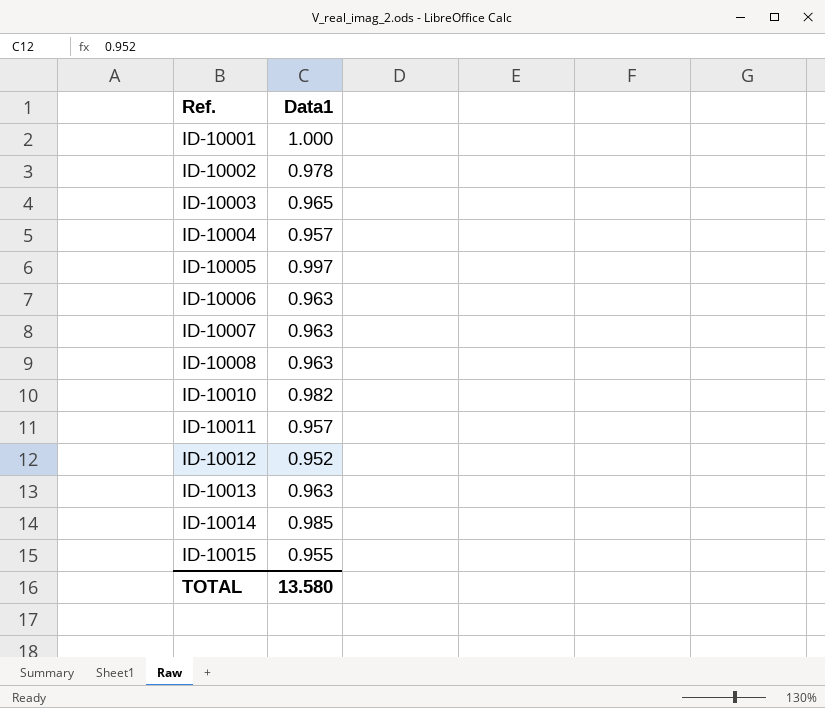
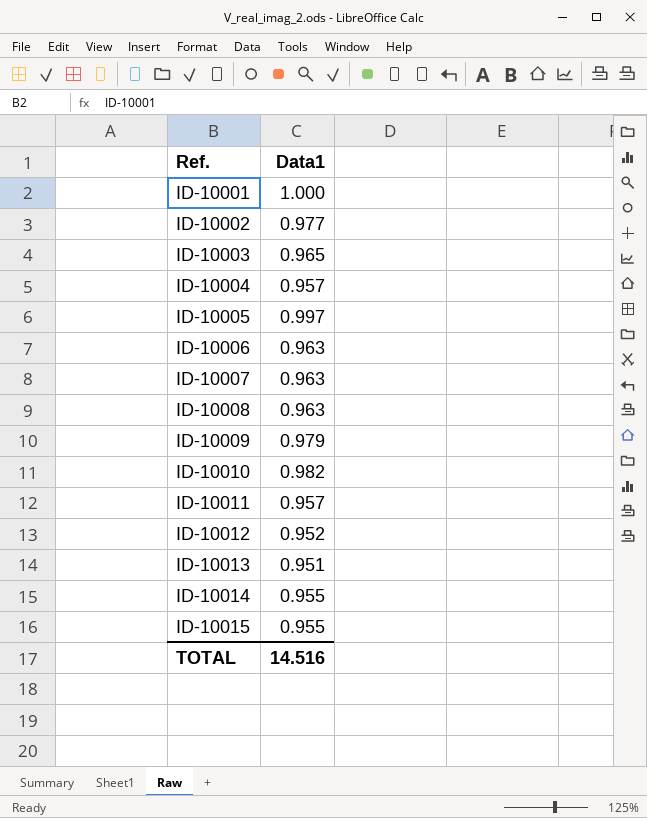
ID-10002 | Data1: 0.978 -> 0.977
row ID-10009: none -> 0.979
ID-10013 | Data1: 0.963 -> 0.951
ID-10014 | Data1: 0.985 -> 0.955
TOTAL | Data1: 13.580 -> 14.516

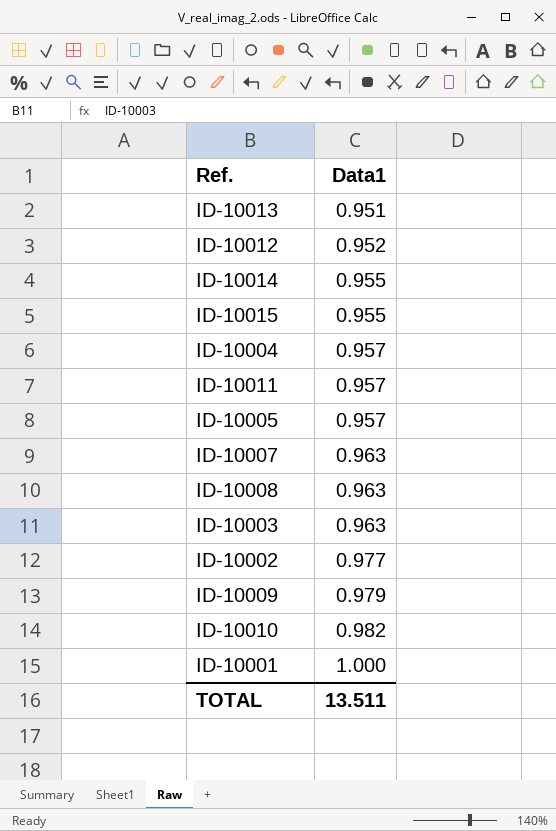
row order: Ref. ascending -> Data1 ascending
row ID-10006: 0.963 -> none
ID-10005 | Data1: 0.997 -> 0.957
ID-10003 | Data1: 0.965 -> 0.963
TOTAL | Data1: 14.516 -> 13.511

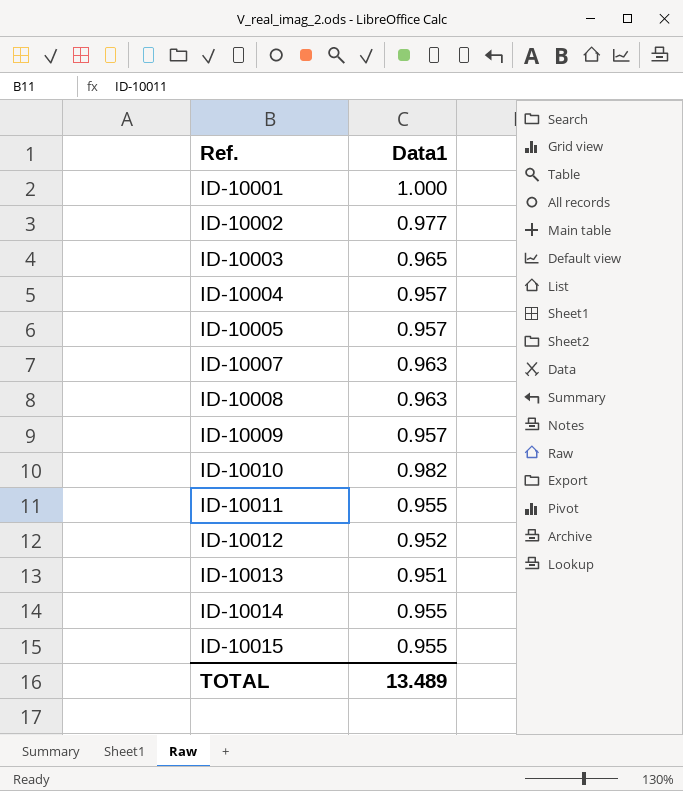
row order: Data1 ascending -> Ref. ascending
ID-10003 | Data1: 0.963 -> 0.965
ID-10009 | Data1: 0.979 -> 0.957
ID-10011 | Data1: 0.957 -> 0.955
TOTAL | Data1: 13.511 -> 13.489

